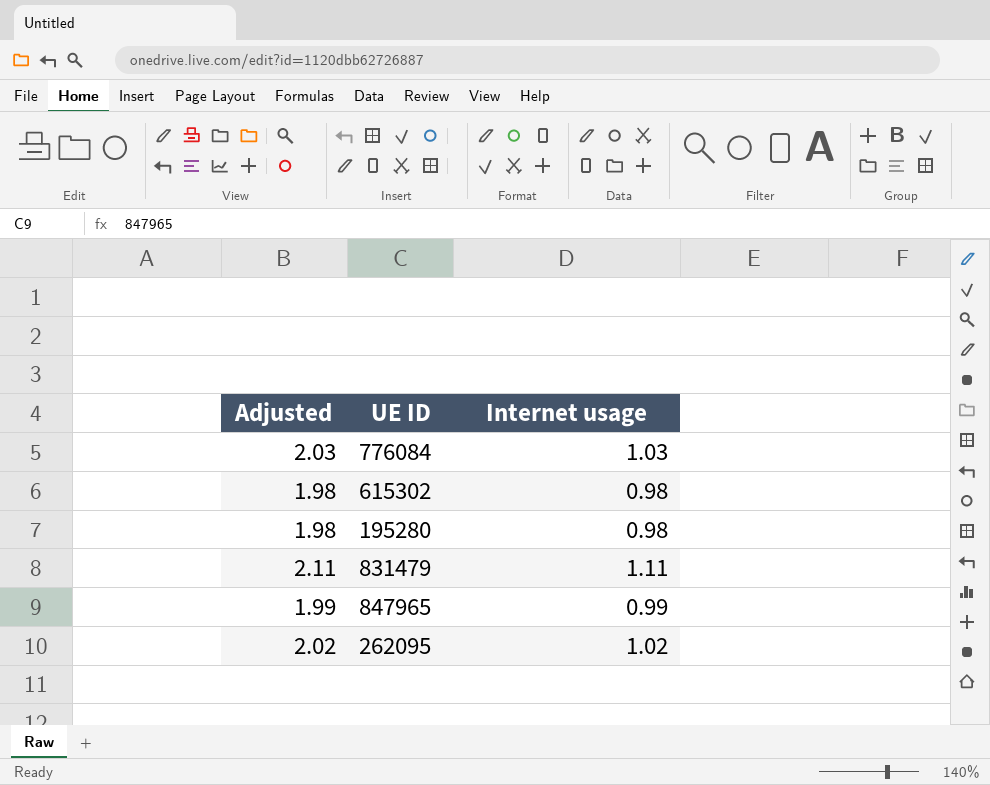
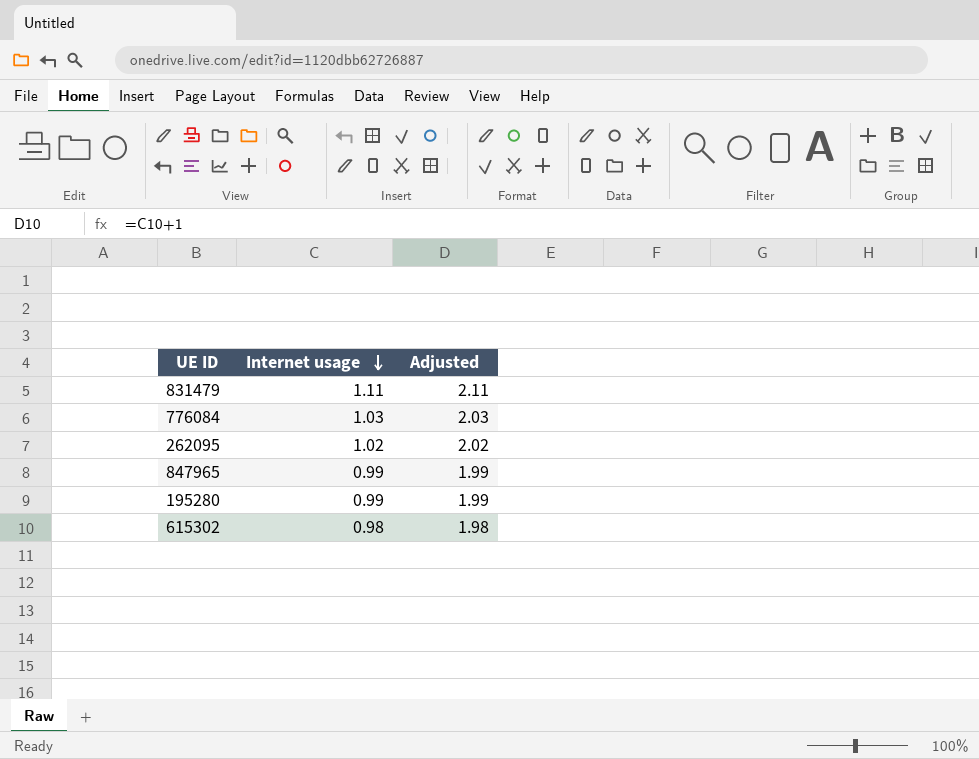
row order: none -> Internet usage descending
column Adjusted | position: 1 -> 3
195280 | Internet usage: 0.98 -> 0.99
195280 | Adjusted: 1.98 -> 1.99

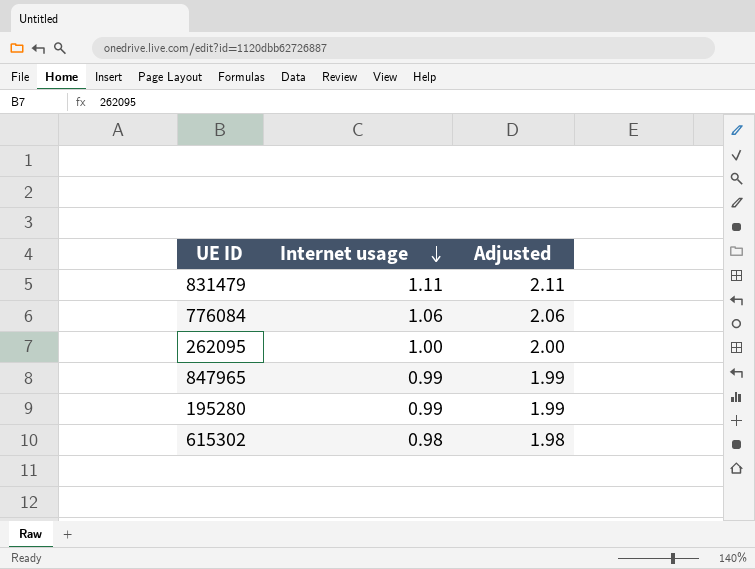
776084 | Internet usage: 1.03 -> 1.06
776084 | Adjusted: 2.03 -> 2.06
262095 | Internet usage: 1.02 -> 1.00
262095 | Adjusted: 2.02 -> 2.00

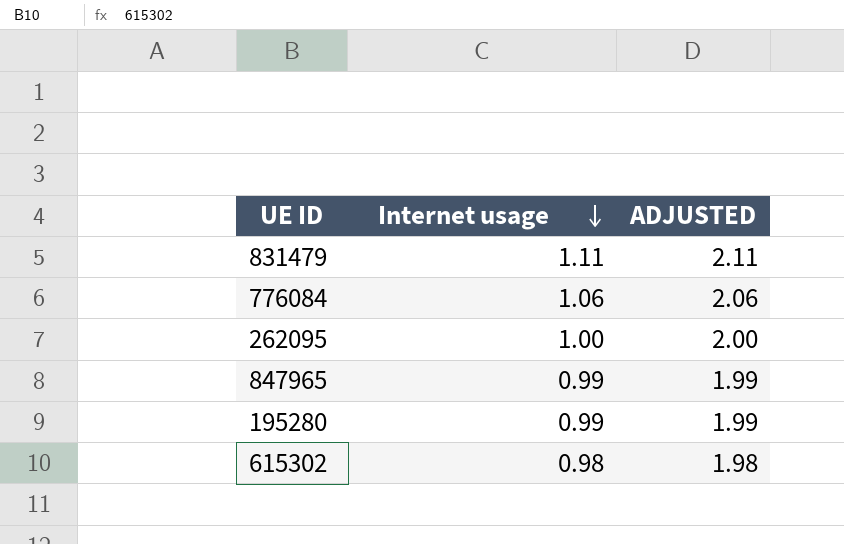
column name: Adjusted -> ADJUSTED

